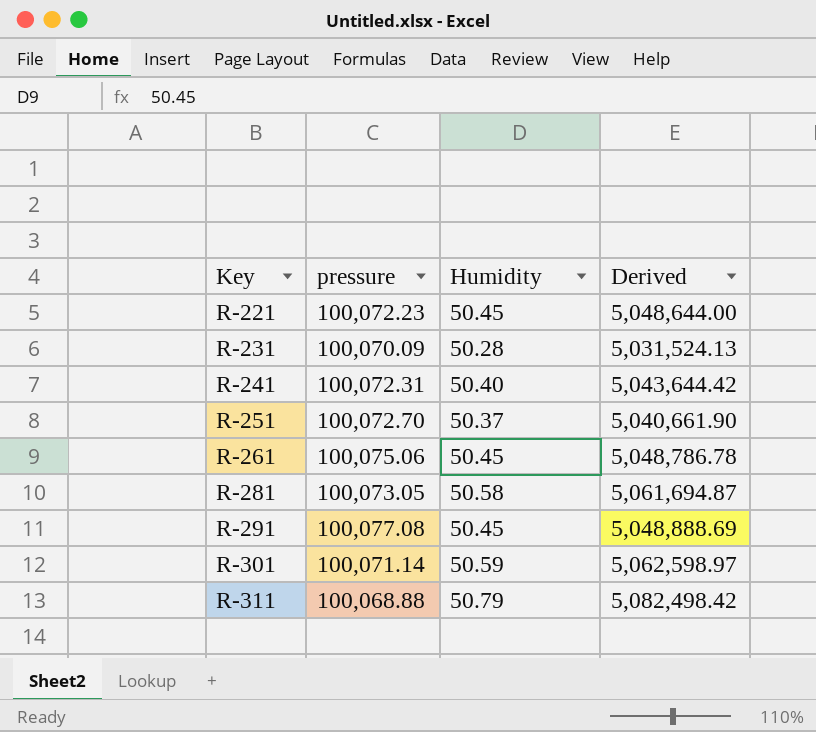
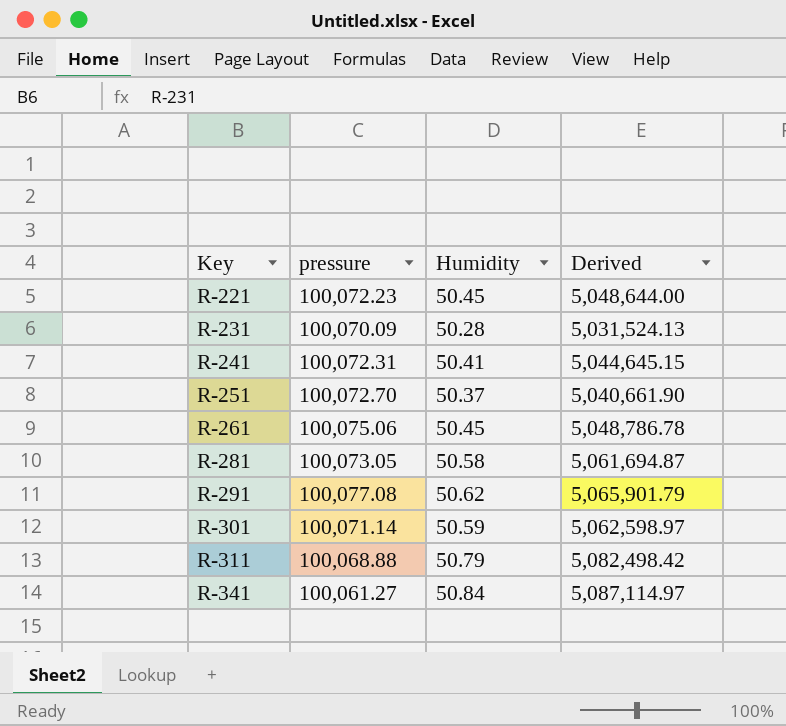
R-241 | Humidity: 50.40 -> 50.41
R-241 | Derived: 5,043,644.42 -> 5,044,645.15
R-291 | Humidity: 50.45 -> 50.62
R-291 | Derived: 5,048,888.69 -> 5,065,901.79
row R-341: none -> 100,061.27 | 50.84 | 5,087,114.97

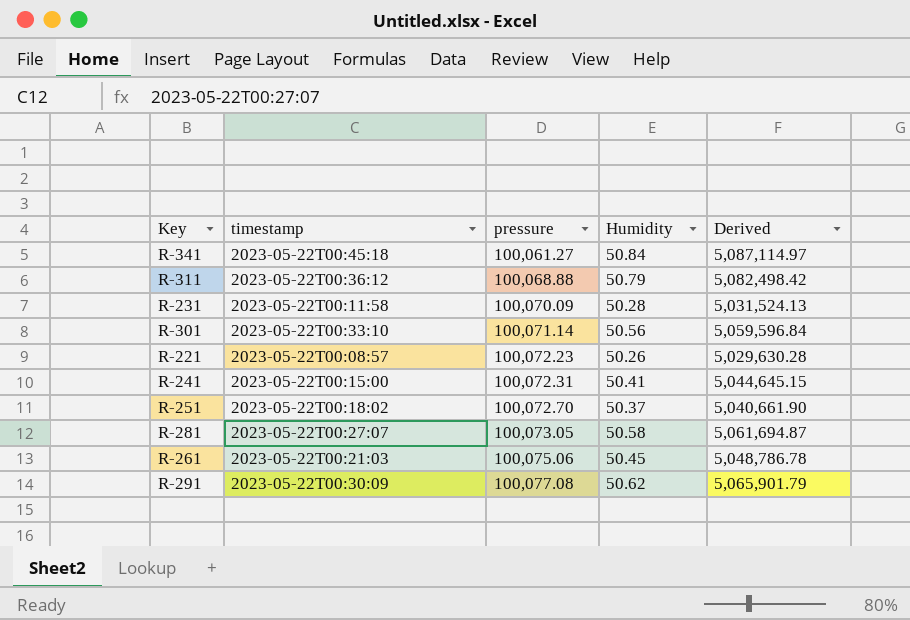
row order: Key ascending -> pressure ascending
column timestamp | position: none -> 2
R-301 | Humidity: 50.59 -> 50.56
R-301 | Derived: 5,062,598.97 -> 5,059,596.84
R-221 | Humidity: 50.45 -> 50.26
R-221 | Derived: 5,048,644.00 -> 5,029,630.28

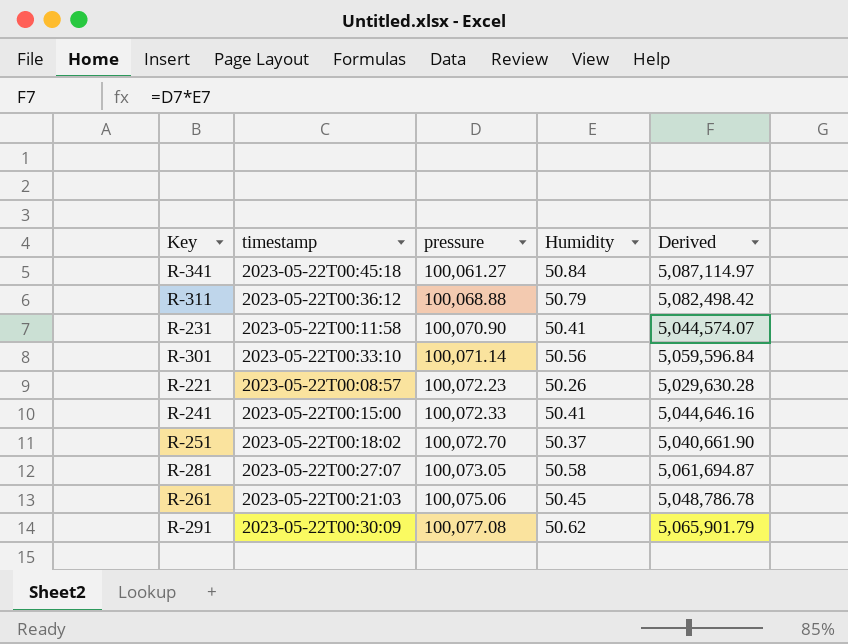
R-231 | pressure: 100,070.09 -> 100,070.90
R-231 | Humidity: 50.28 -> 50.41
R-231 | Derived: 5,031,524.13 -> 5,044,574.07
R-241 | pressure: 100,072.31 -> 100,072.33
R-241 | Derived: 5,044,645.15 -> 5,044,646.16

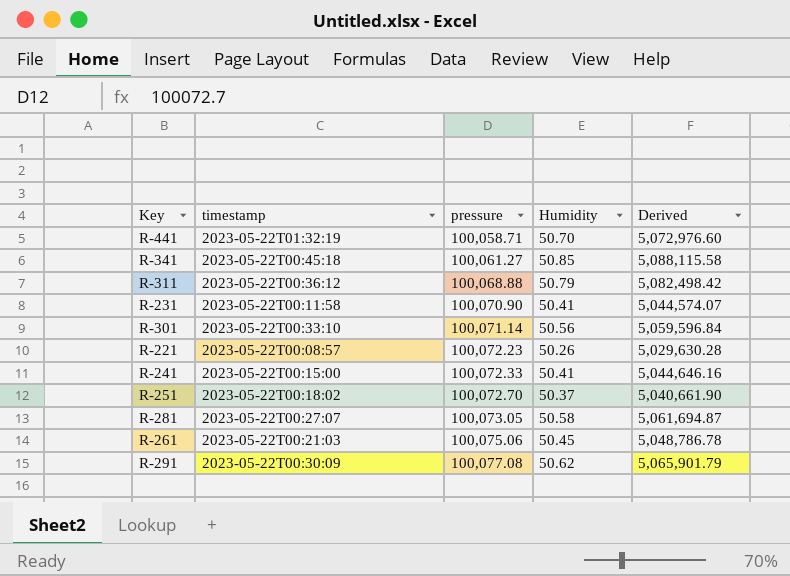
row R-441: none -> 2023-05-22T01:32:19 | 100,058.71 | 50.70 | 5,072,976.60
R-341 | Humidity: 50.84 -> 50.85
R-341 | Derived: 5,087,114.97 -> 5,088,115.58

